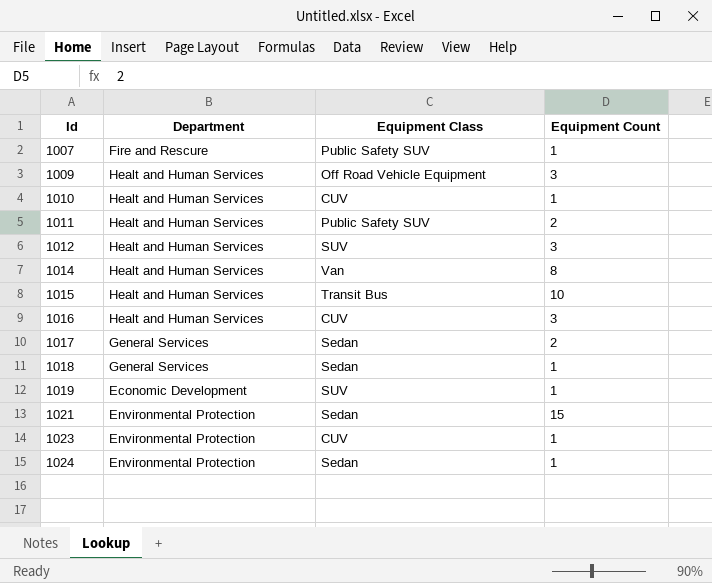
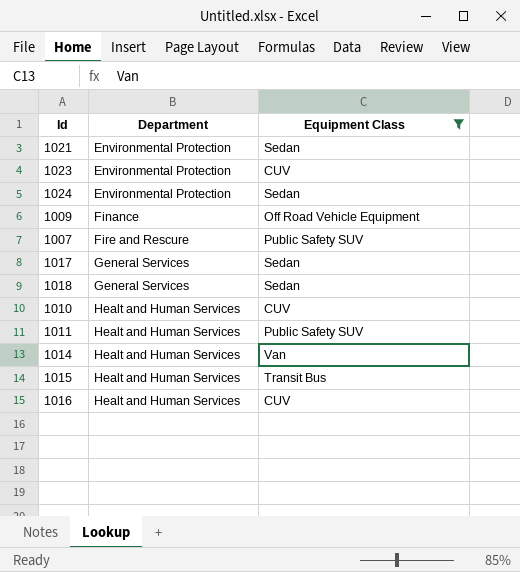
filter: none -> Equipment Class != SUV
row order: Id ascending -> Department ascending
column Equipment Count | position: 4 -> none
1009 | Department: Healt and Human Services -> Finance

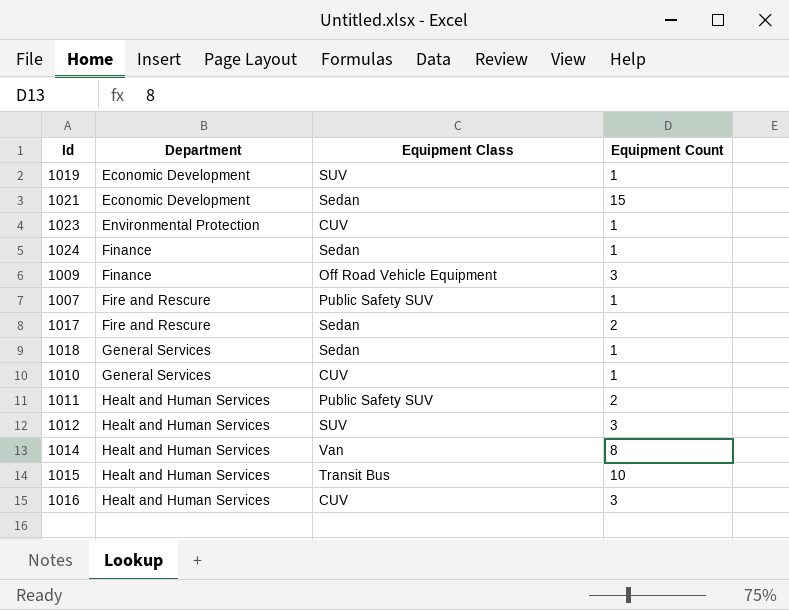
filter: Equipment Class != SUV -> none
column Equipment Count | position: none -> 4
1021 | Department: Environmental Protection -> Economic Development
1024 | Department: Environmental Protection -> Finance
1017 | Department: General Services -> Fire and Rescure
1010 | Department: Healt and Human Services -> General Services

